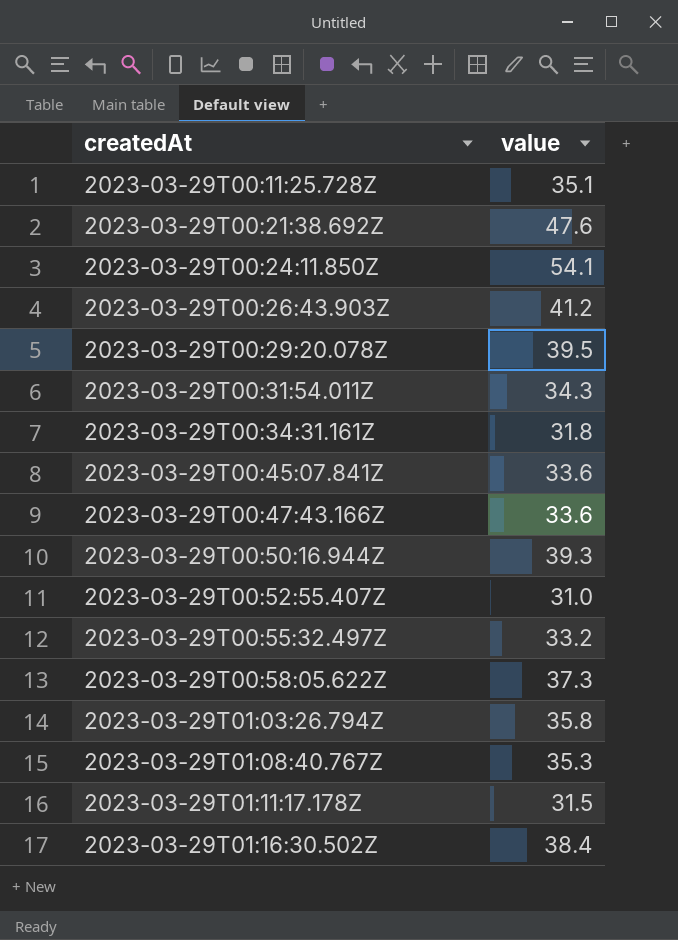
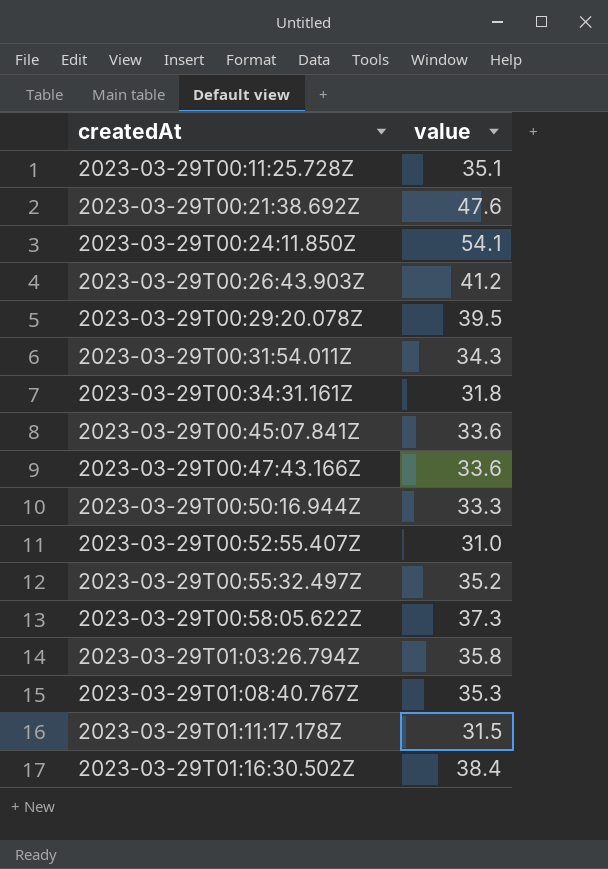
2023-03-29T00:50:16.944Z | value: 39.3 -> 33.3
2023-03-29T00:55:32.497Z | value: 33.2 -> 35.2

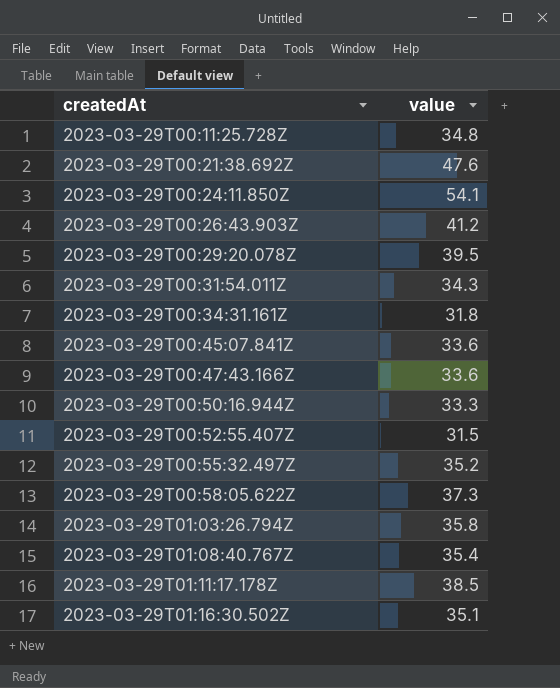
2023-03-29T00:11:25.728Z | value: 35.1 -> 34.8
2023-03-29T00:52:55.407Z | value: 31.0 -> 31.5
2023-03-29T01:08:40.767Z | value: 35.3 -> 35.4
2023-03-29T01:11:17.178Z | value: 31.5 -> 38.5
2023-03-29T01:16:30.502Z | value: 38.4 -> 35.1

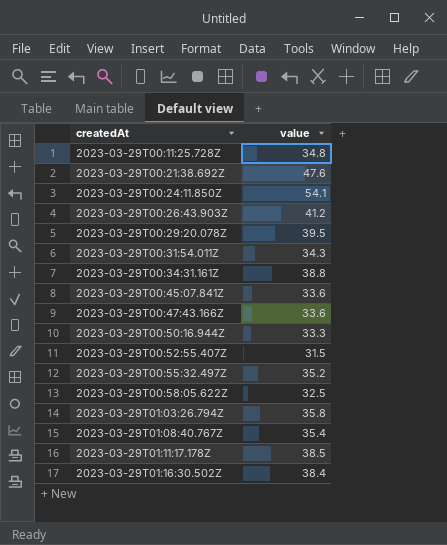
2023-03-29T00:34:31.161Z | value: 31.8 -> 38.8
2023-03-29T00:58:05.622Z | value: 37.3 -> 32.5
2023-03-29T01:16:30.502Z | value: 35.1 -> 38.4

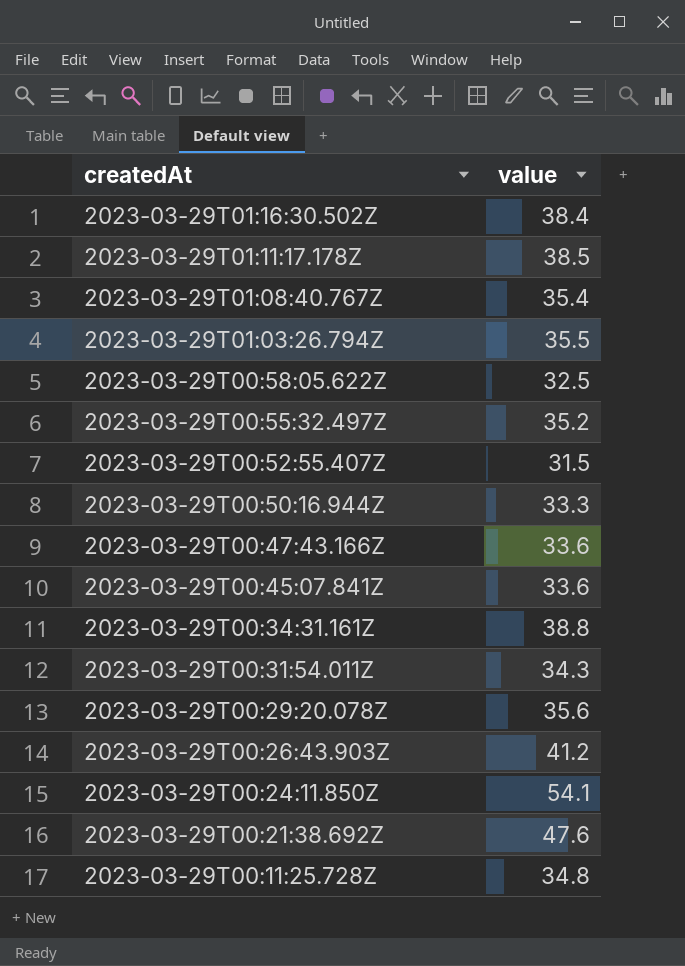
row order: createdAt ascending -> createdAt descending
2023-03-29T01:03:26.794Z | value: 35.8 -> 35.5
2023-03-29T00:29:20.078Z | value: 39.5 -> 35.6

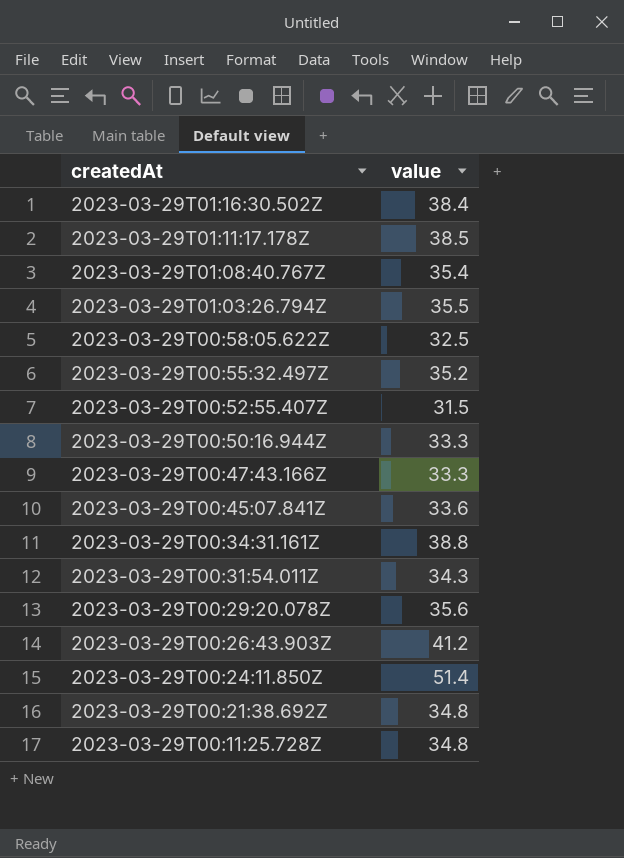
2023-03-29T00:47:43.166Z | value: 33.6 -> 33.3
2023-03-29T00:24:11.850Z | value: 54.1 -> 51.4
2023-03-29T00:21:38.692Z | value: 47.6 -> 34.8

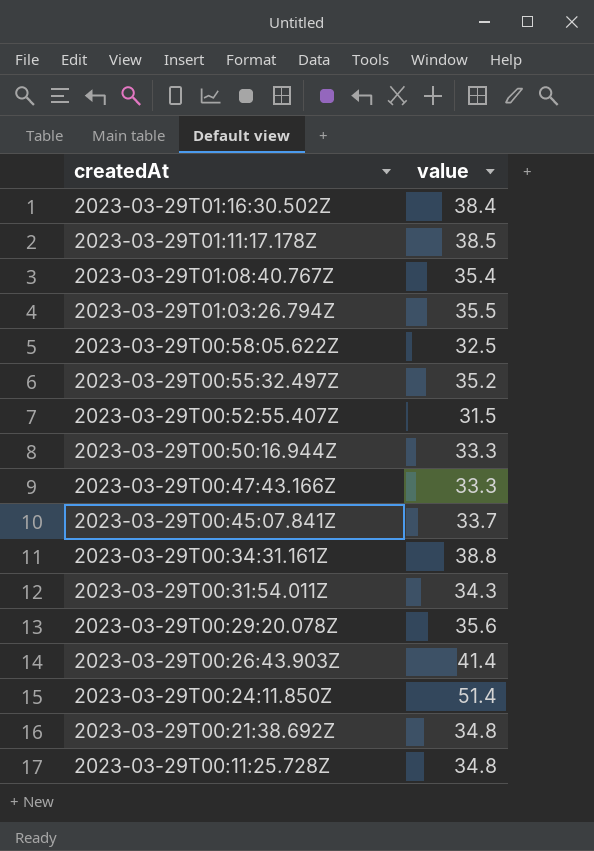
2023-03-29T00:45:07.841Z | value: 33.6 -> 33.7
2023-03-29T00:26:43.903Z | value: 41.2 -> 41.4

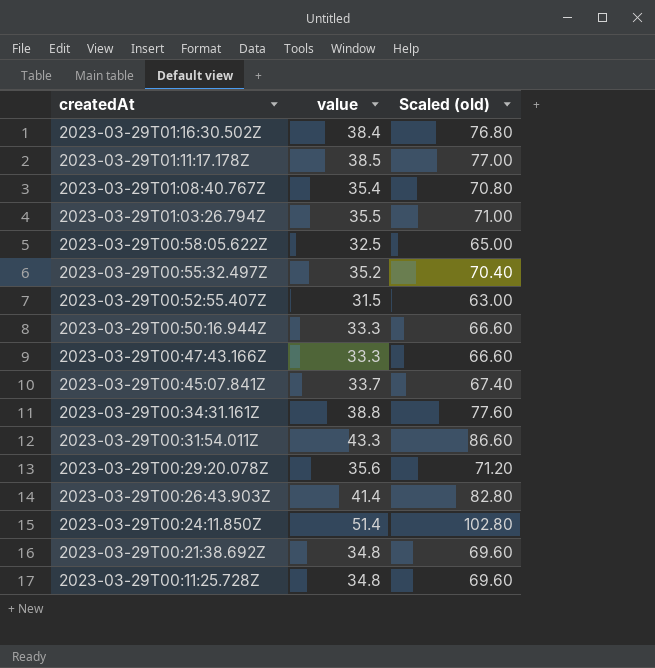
column Scaled (old) | formula: none -> [value] * 2
2023-03-29T00:31:54.011Z | value: 34.3 -> 43.3

